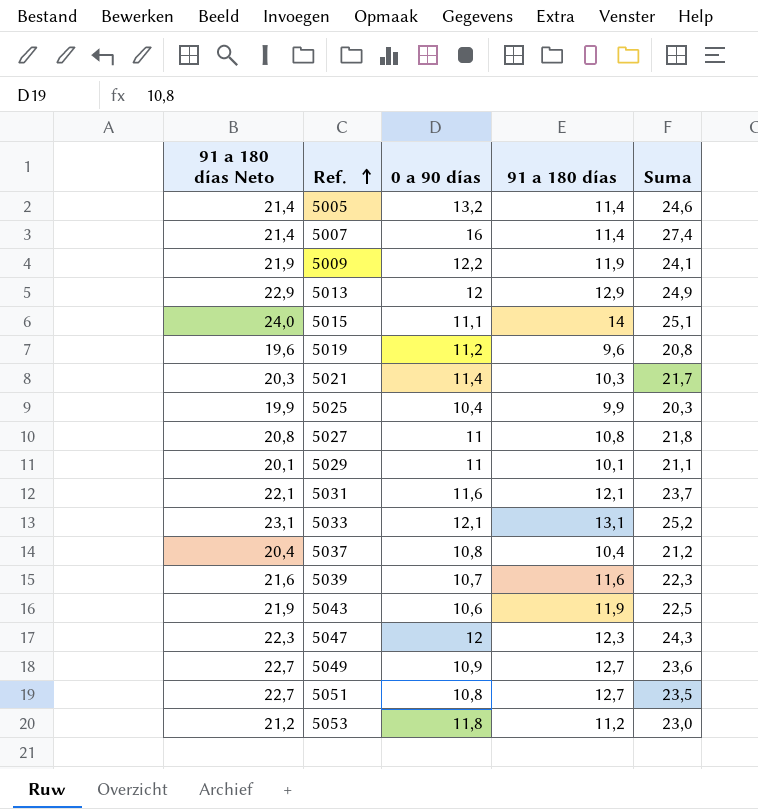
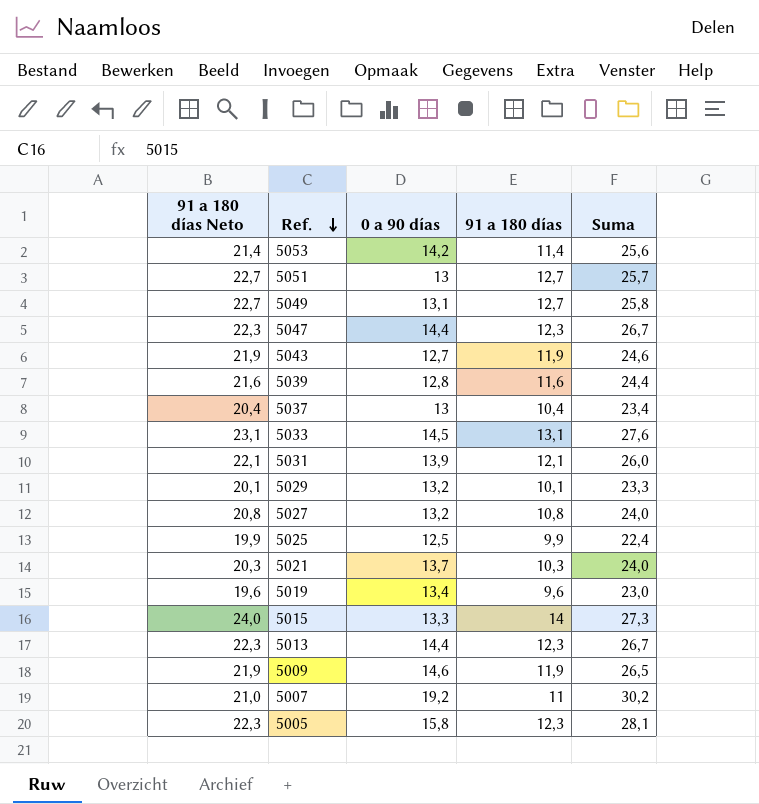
row order: Ref. ascending -> Ref. descending
5053 | 91 a 180 días Neto: 21,2 -> 21,4
5053 | 0 a 90 días: 11,8 -> 14,2
5053 | 91 a 180 días: 11,2 -> 11,4
5053 | Suma: 23,0 -> 25,6
5051 | 0 a 90 días: 10,8 -> 13
5051 | Suma: 23,5 -> 25,7
5049 | 0 a 90 días: 10,9 -> 13,1
5049 | Suma: 23,6 -> 25,8
5047 | 0 a 90 días: 12 -> 14,4
5047 | Suma: 24,3 -> 26,7
5043 | 0 a 90 días: 10,6 -> 12,7
5043 | Suma: 22,5 -> 24,6
5039 | 0 a 90 días: 10,7 -> 12,8
5039 | Suma: 22,3 -> 24,4
5037 | 0 a 90 días: 10,8 -> 13
5037 | Suma: 21,2 -> 23,4
5033 | 0 a 90 días: 12,1 -> 14,5
5033 | Suma: 25,2 -> 27,6
5031 | 0 a 90 días: 11,6 -> 13,9
5031 | Suma: 23,7 -> 26,0
5029 | 0 a 90 días: 11 -> 13,2
5029 | Suma: 21,1 -> 23,3
5027 | 0 a 90 días: 11 -> 13,2
5027 | Suma: 21,8 -> 24,0
5025 | 0 a 90 días: 10,4 -> 12,5
5025 | Suma: 20,3 -> 22,4
5021 | 0 a 90 días: 11,4 -> 13,7
5021 | Suma: 21,7 -> 24,0
5019 | 0 a 90 días: 11,2 -> 13,4
5019 | Suma: 20,8 -> 23,0
5015 | 0 a 90 días: 11,1 -> 13,3
5015 | Suma: 25,1 -> 27,3
5013 | 91 a 180 días Neto: 22,9 -> 22,3
5013 | 0 a 90 días: 12 -> 14,4
5013 | 91 a 180 días: 12,9 -> 12,3
5013 | Suma: 24,9 -> 26,7
5009 | 0 a 90 días: 12,2 -> 14,6
5009 | Suma: 24,1 -> 26,5
5007 | 91 a 180 días Neto: 21,4 -> 21,0
5007 | 0 a 90 días: 16 -> 19,2
5007 | 91 a 180 días: 11,4 -> 11
5007 | Suma: 27,4 -> 30,2
5005 | 91 a 180 días Neto: 21,4 -> 22,3
5005 | 0 a 90 días: 13,2 -> 15,8
5005 | 91 a 180 días: 11,4 -> 12,3
5005 | Suma: 24,6 -> 28,1

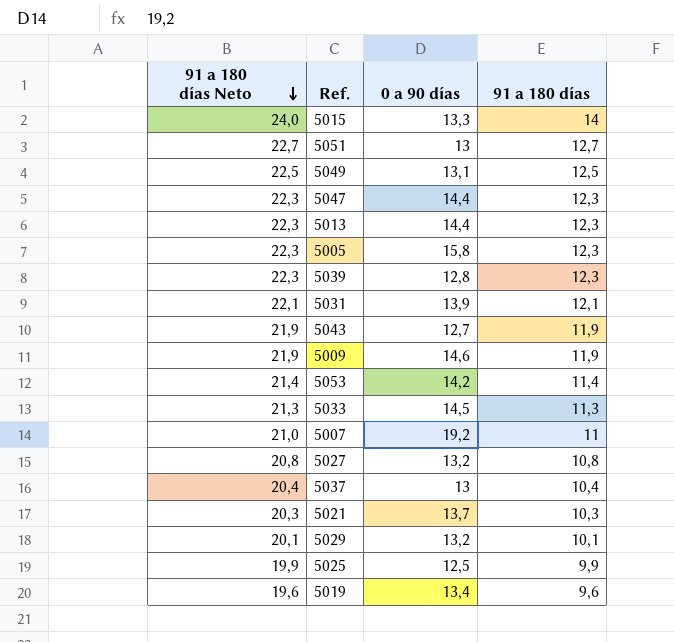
row order: Ref. descending -> 91 a 180 días Neto descending
column Suma | formula: [0 a 90 días] + [91 a 180 días] -> none
5049 | 91 a 180 días Neto: 22,7 -> 22,5
5049 | 91 a 180 días: 12,7 -> 12,5
5039 | 91 a 180 días Neto: 21,6 -> 22,3
5039 | 91 a 180 días: 11,6 -> 12,3
5033 | 91 a 180 días Neto: 23,1 -> 21,3
5033 | 91 a 180 días: 13,1 -> 11,3

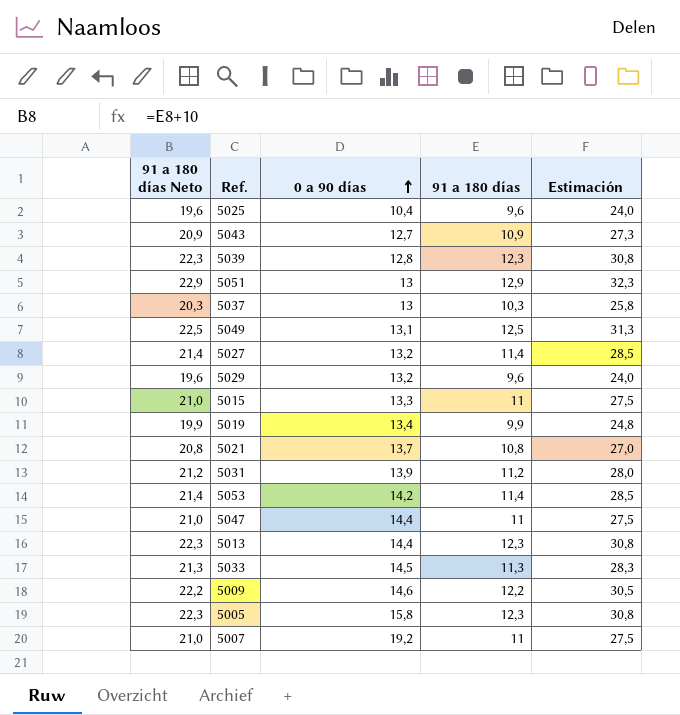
row order: 91 a 180 días Neto descending -> 0 a 90 días ascending
column Estimación | formula: none -> [91 a 180 días] * 2,5
5025 | 91 a 180 días Neto: 19,9 -> 19,6
5025 | 0 a 90 días: 12,5 -> 10,4
5025 | 91 a 180 días: 9,9 -> 9,6
5043 | 91 a 180 días Neto: 21,9 -> 20,9
5043 | 91 a 180 días: 11,9 -> 10,9
5051 | 91 a 180 días Neto: 22,7 -> 22,9
5051 | 91 a 180 días: 12,7 -> 12,9
5037 | 91 a 180 días Neto: 20,4 -> 20,3
5037 | 91 a 180 días: 10,4 -> 10,3
5027 | 91 a 180 días Neto: 20,8 -> 21,4
5027 | 91 a 180 días: 10,8 -> 11,4
5029 | 91 a 180 días Neto: 20,1 -> 19,6
5029 | 91 a 180 días: 10,1 -> 9,6
5015 | 91 a 180 días Neto: 24,0 -> 21,0
5015 | 91 a 180 días: 14 -> 11
5019 | 91 a 180 días Neto: 19,6 -> 19,9
5019 | 91 a 180 días: 9,6 -> 9,9
5021 | 91 a 180 días Neto: 20,3 -> 20,8
5021 | 91 a 180 días: 10,3 -> 10,8
5031 | 91 a 180 días Neto: 22,1 -> 21,2
5031 | 91 a 180 días: 12,1 -> 11,2
5047 | 91 a 180 días Neto: 22,3 -> 21,0
5047 | 91 a 180 días: 12,3 -> 11
5009 | 91 a 180 días Neto: 21,9 -> 22,2
5009 | 91 a 180 días: 11,9 -> 12,2

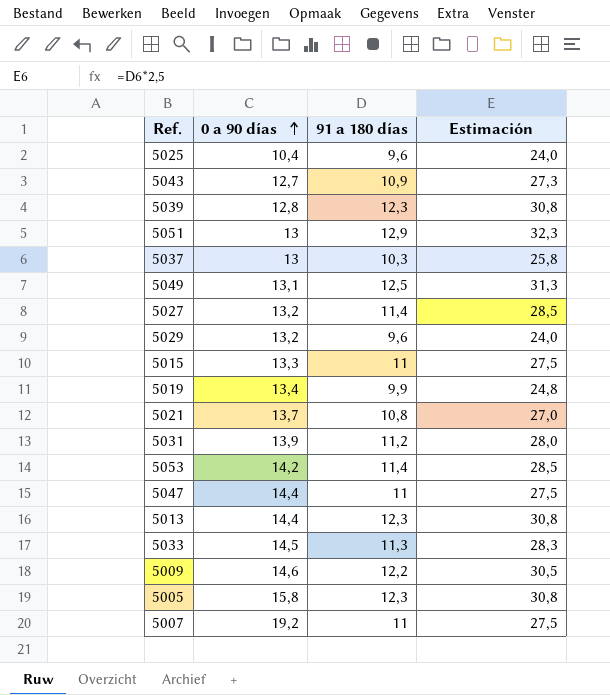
column 91 a 180 días Neto | formula: [91 a 180 días] + 10 -> none

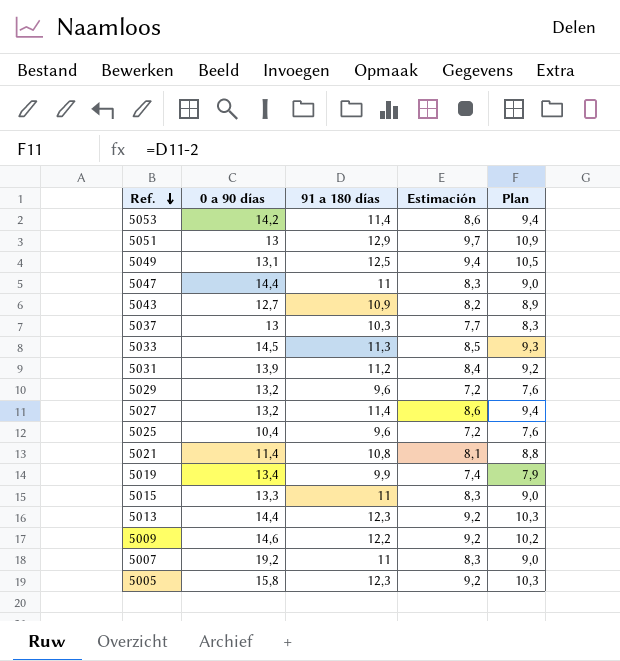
row order: 0 a 90 días ascending -> Ref. descending
column Estimación | formula: [91 a 180 días] * 2,5 -> [91 a 180 días] * 0,75
column Plan | formula: none -> [91 a 180 días] - 2
row 5039: 12,8 | 12,3 | 30,8 -> none
5021 | 0 a 90 días: 13,7 -> 11,4

